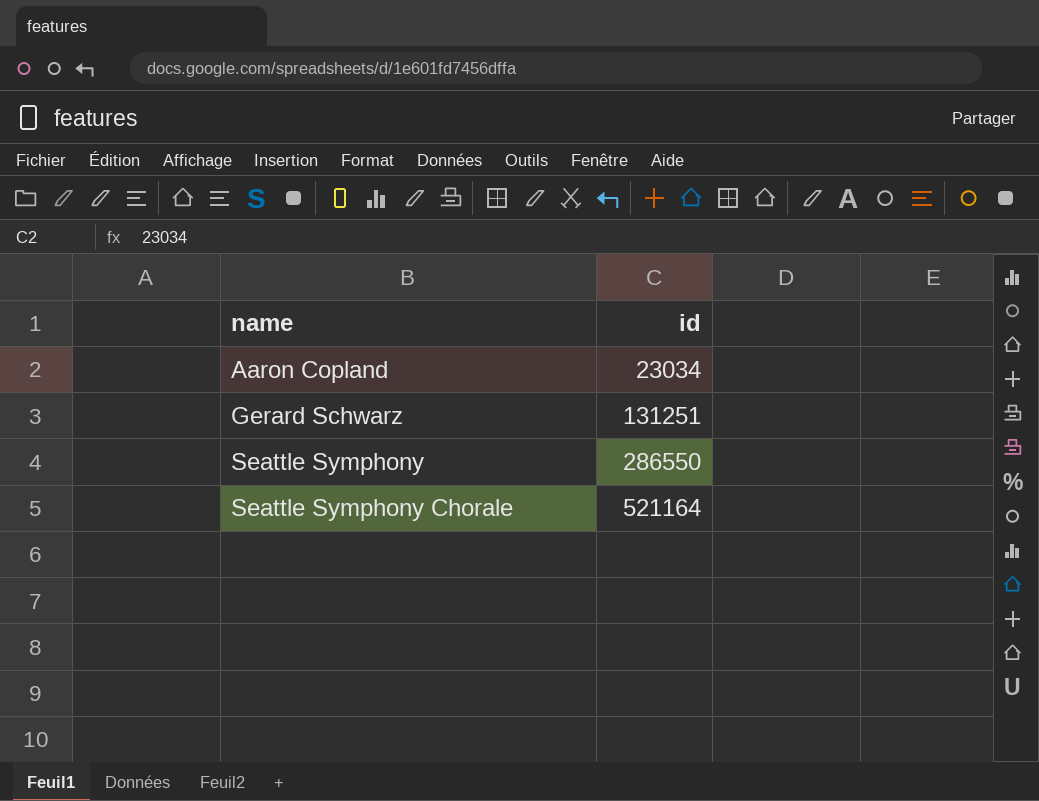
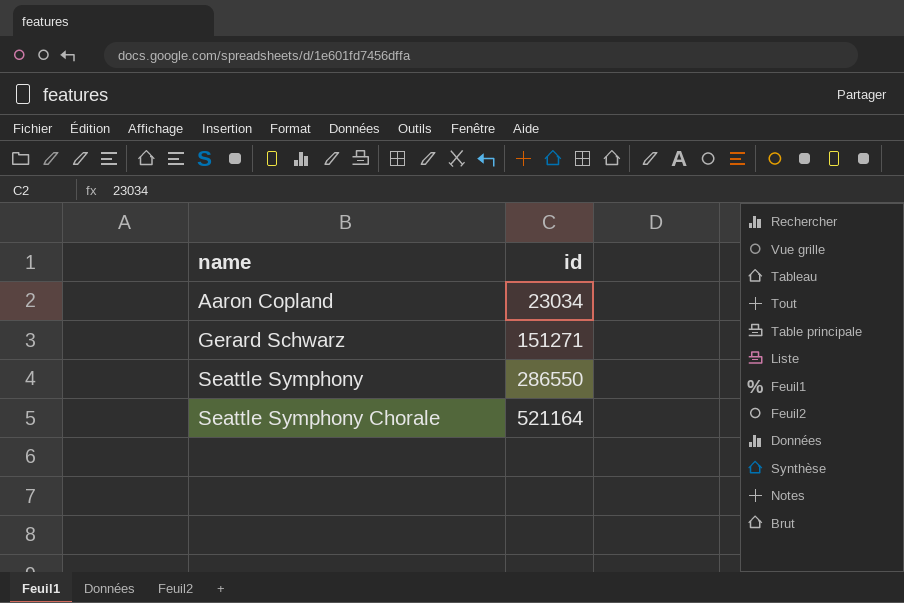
Gerard Schwarz | id: 131251 -> 151271

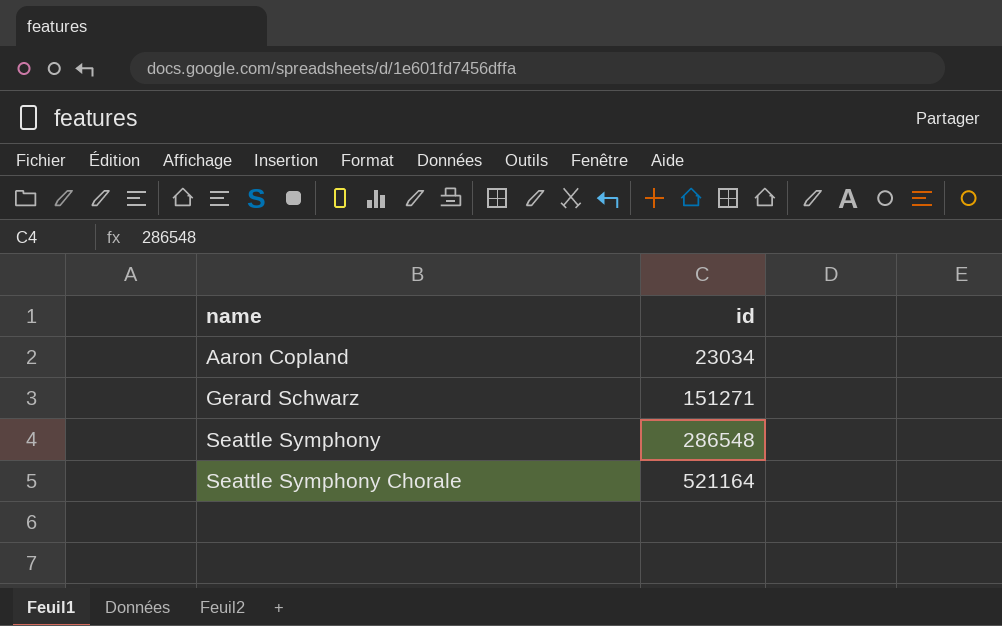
Seattle Symphony | id: 286550 -> 286548

